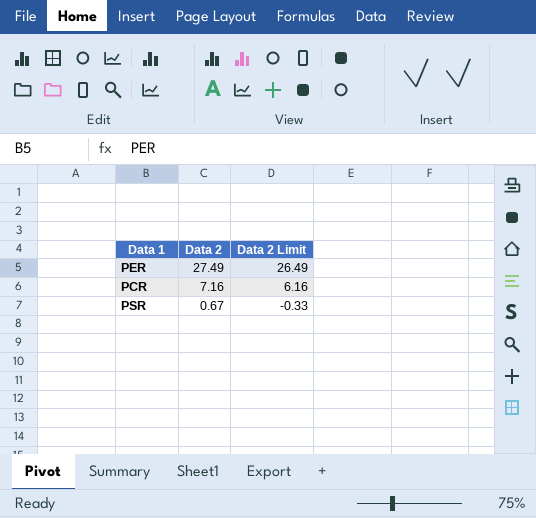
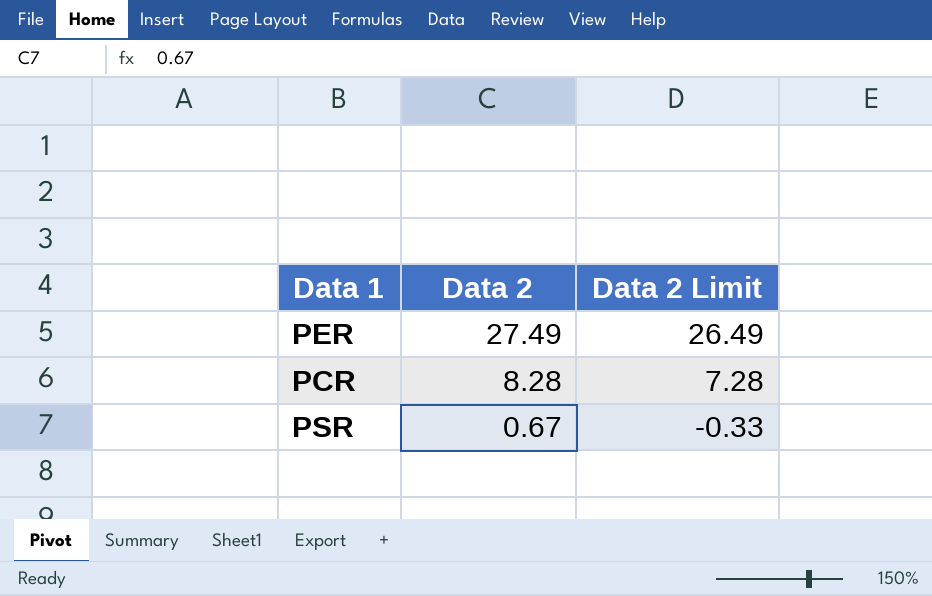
PCR | Data 2: 7.16 -> 8.28
PCR | Data 2 Limit: 6.16 -> 7.28

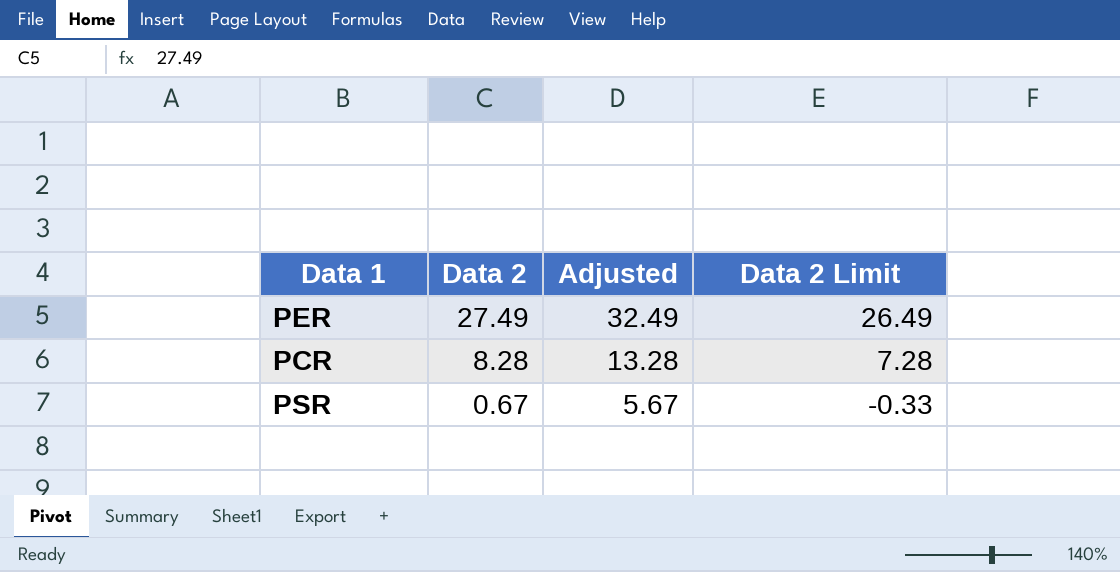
column Adjusted | formula: none -> [Data 2] + 5

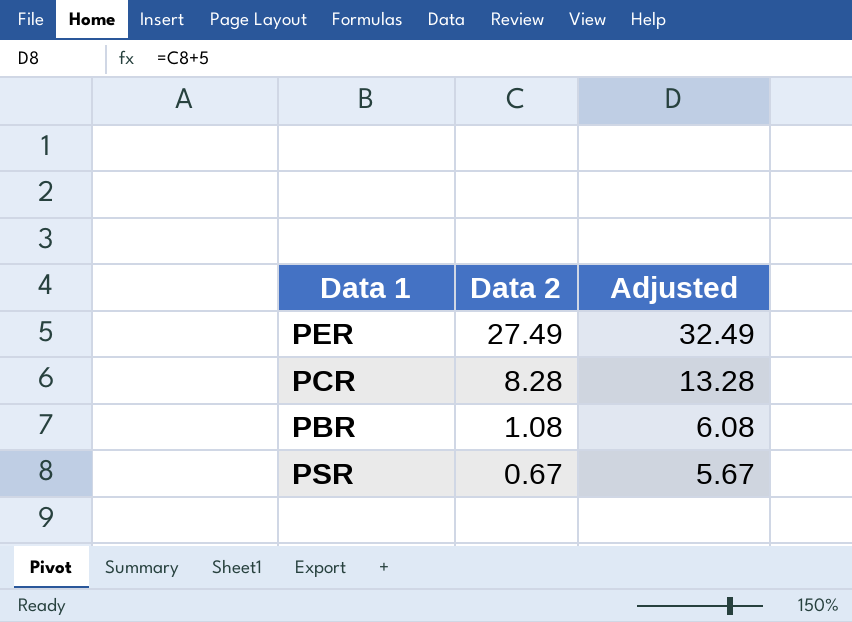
column Data 2 Limit | formula: [Data 2] - 1 -> none
row PBR: none -> 1.08 | 6.08

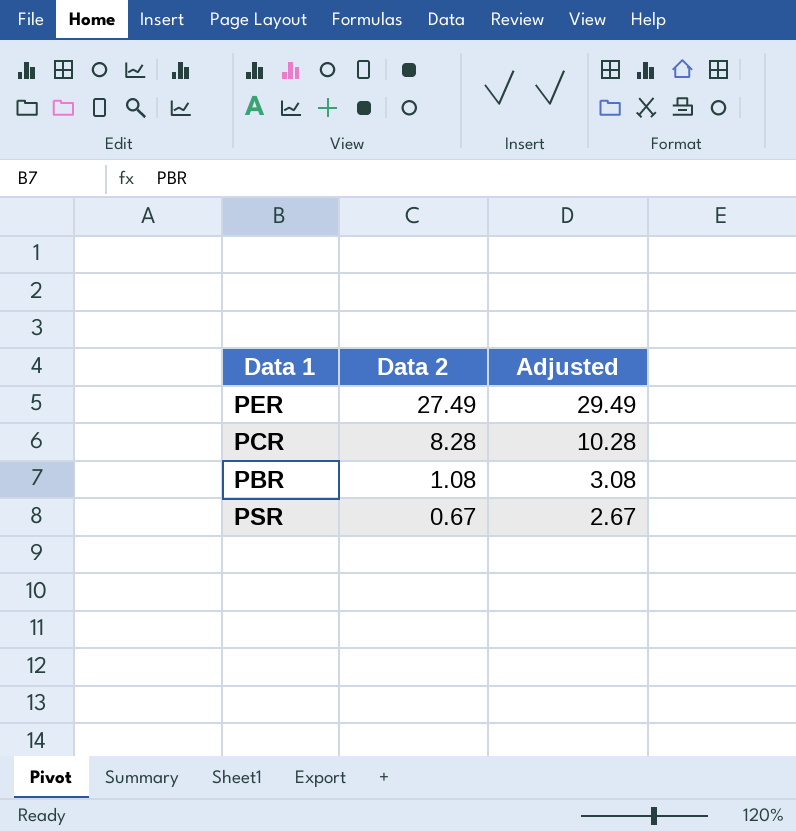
column Adjusted | formula: [Data 2] + 5 -> [Data 2] + 2

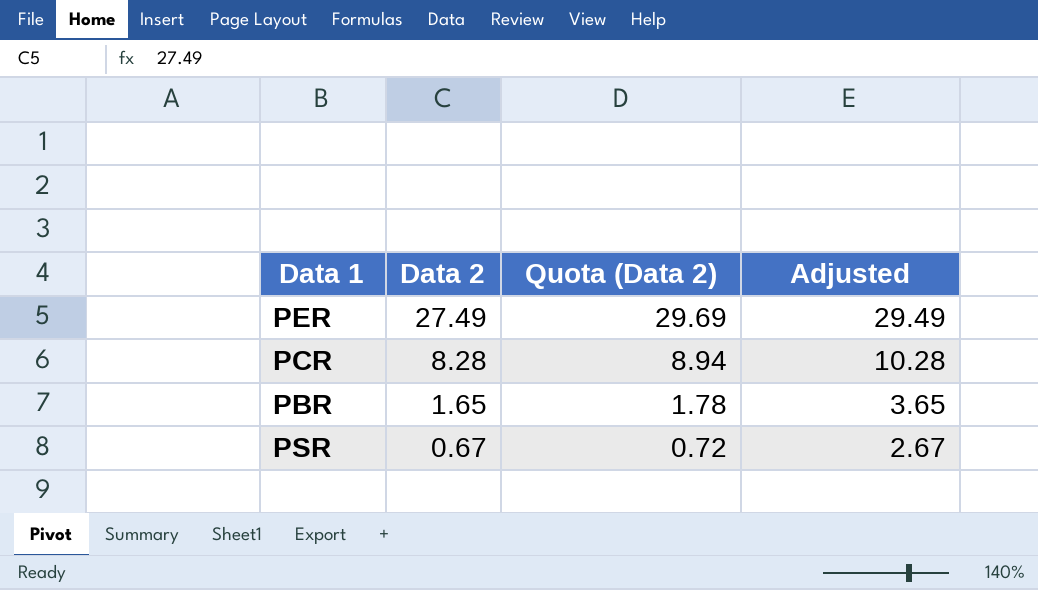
column Quota (Data 2) | formula: none -> [Data 2] * 1.08
PBR | Data 2: 1.08 -> 1.65
PBR | Adjusted: 3.08 -> 3.65

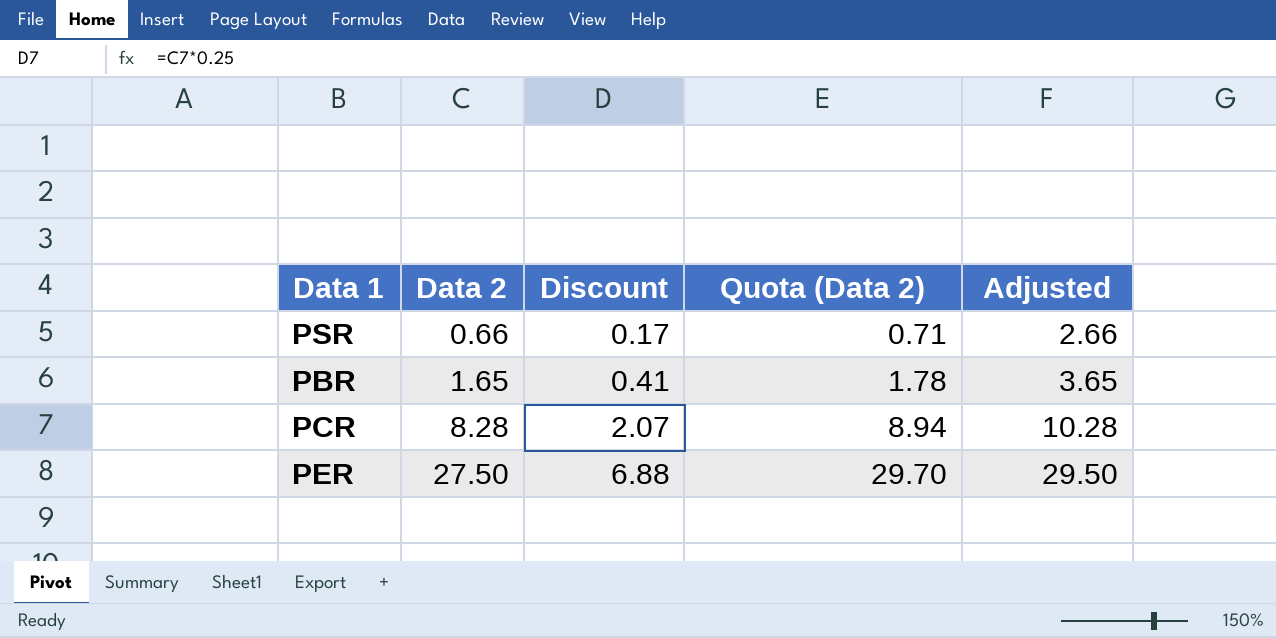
row order: Data 2 descending -> Data 2 ascending
column Discount | formula: none -> [Data 2] * 0.25
PSR | Data 2: 0.67 -> 0.66
PSR | Quota (Data 2): 0.72 -> 0.71
PSR | Adjusted: 2.67 -> 2.66
PER | Data 2: 27.49 -> 27.50
PER | Quota (Data 2): 29.69 -> 29.70
PER | Adjusted: 29.49 -> 29.50

